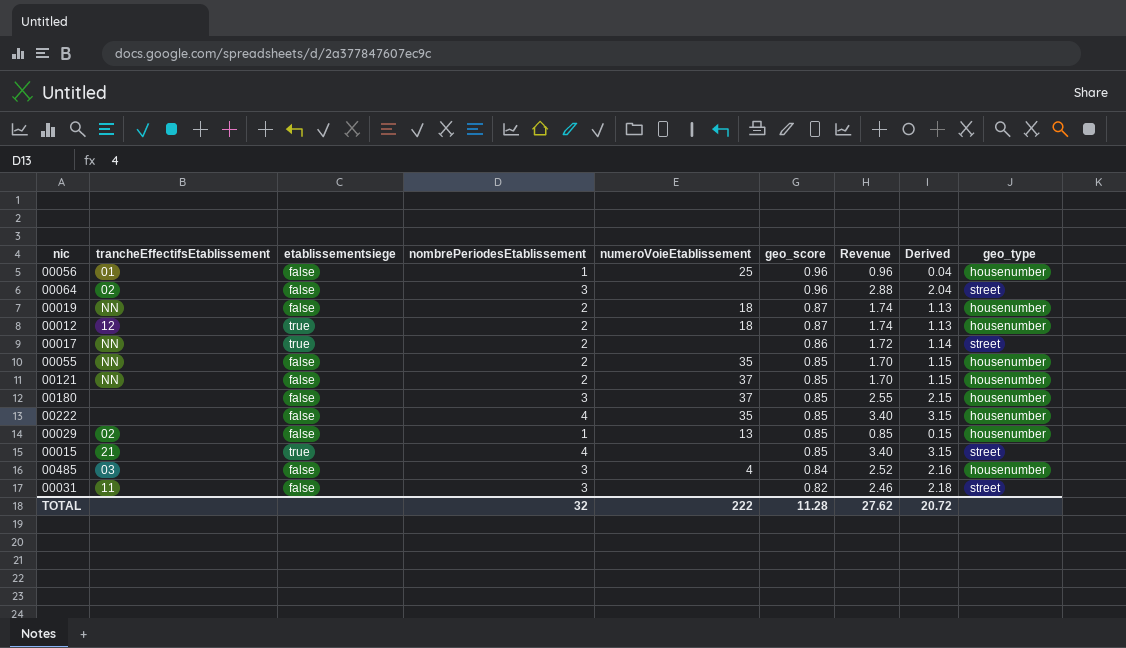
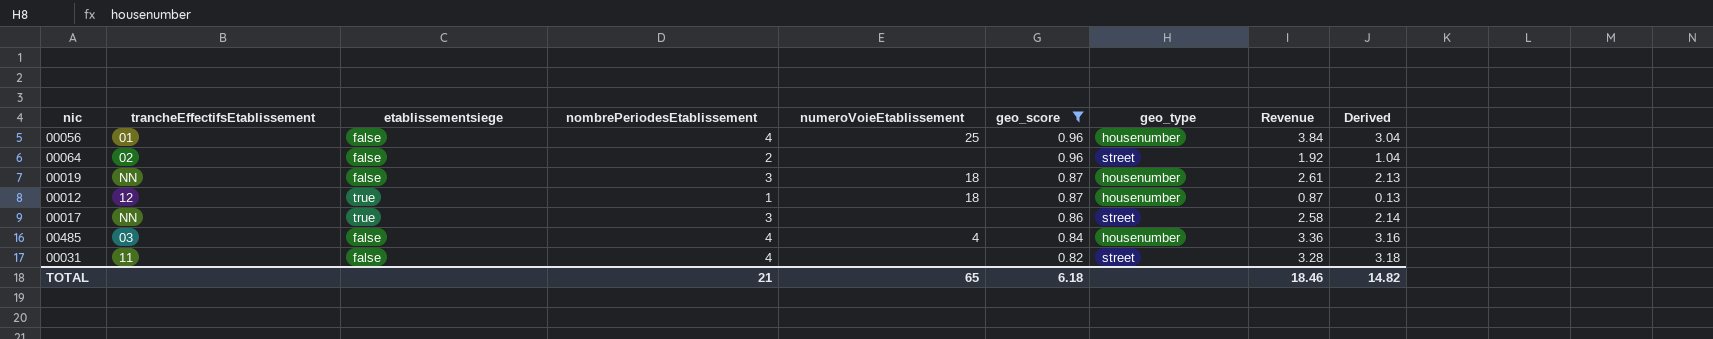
filter: none -> geo_score != 0.85
column geo_type | position: 9 -> 7
00056 | nombrePeriodesEtablissement: 1 -> 4
00056 | Revenue: 0.96 -> 3.84
00056 | Derived: 0.04 -> 3.04
00064 | nombrePeriodesEtablissement: 3 -> 2
00064 | Revenue: 2.88 -> 1.92
00064 | Derived: 2.04 -> 1.04
00019 | nombrePeriodesEtablissement: 2 -> 3
00019 | Revenue: 1.74 -> 2.61
00019 | Derived: 1.13 -> 2.13
00012 | nombrePeriodesEtablissement: 2 -> 1
00012 | Revenue: 1.74 -> 0.87
00012 | Derived: 1.13 -> 0.13
00017 | nombrePeriodesEtablissement: 2 -> 3
00017 | Revenue: 1.72 -> 2.58
00017 | Derived: 1.14 -> 2.14
00485 | nombrePeriodesEtablissement: 3 -> 4
00485 | Revenue: 2.52 -> 3.36
00485 | Derived: 2.16 -> 3.16
00031 | nombrePeriodesEtablissement: 3 -> 4
00031 | Revenue: 2.46 -> 3.28
00031 | Derived: 2.18 -> 3.18
TOTAL | nombrePeriodesEtablissement: 32 -> 21
TOTAL | numeroVoieEtablissement: 222 -> 65
TOTAL | geo_score: 11.28 -> 6.18
TOTAL | Revenue: 27.62 -> 18.46
TOTAL | Derived: 20.72 -> 14.82

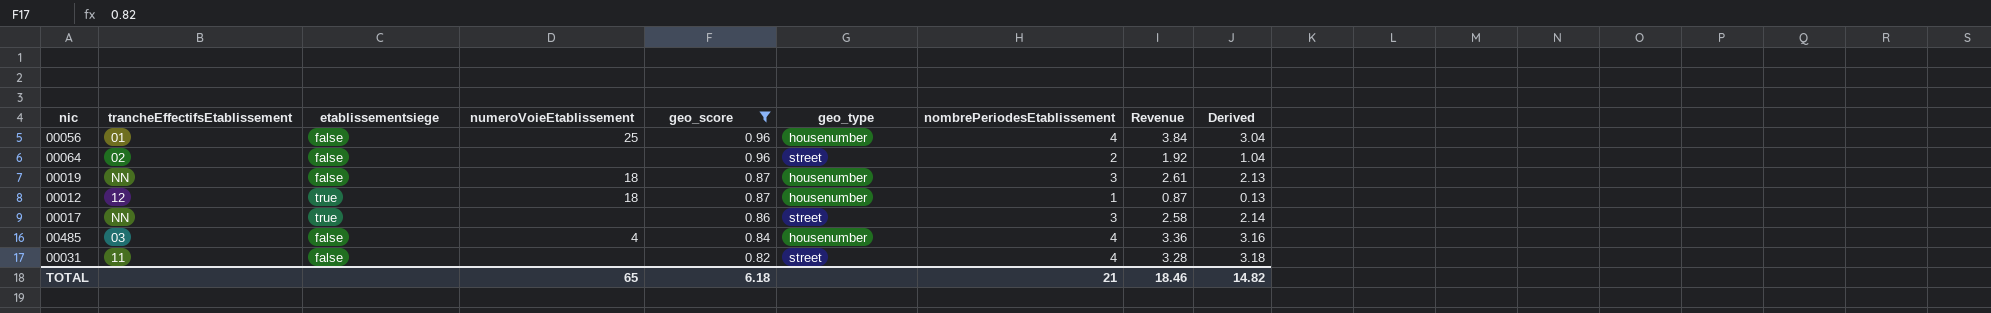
column nombrePeriodesEtablissement | position: 4 -> 7

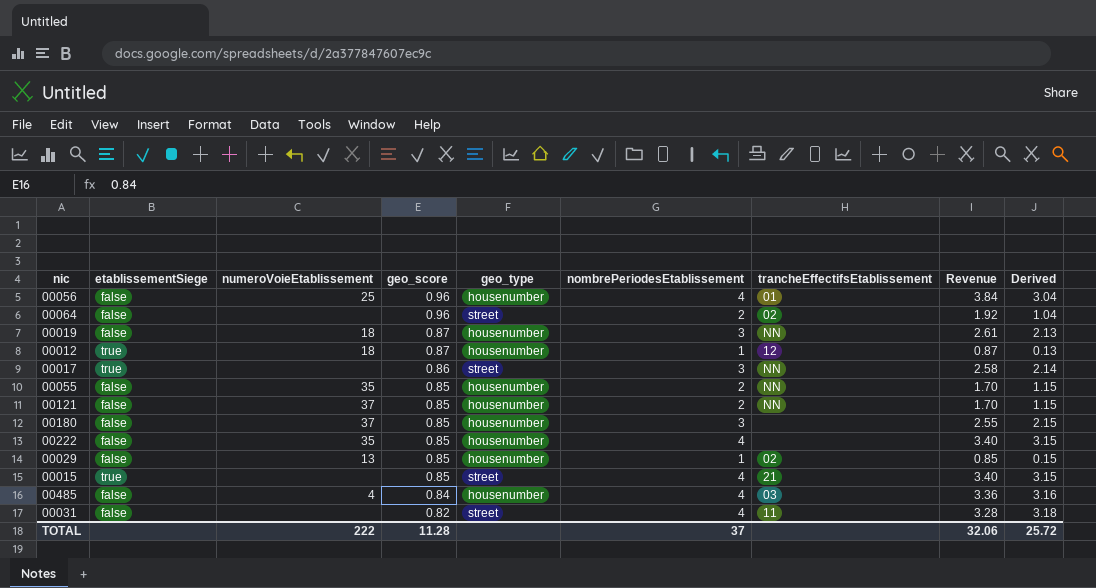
filter: geo_score != 0.85 -> none
column name: etablissementsiege -> etablissementSiege
column trancheEffectifsEtablissement | position: 2 -> 7
TOTAL | numeroVoieEtablissement: 65 -> 222
TOTAL | geo_score: 6.18 -> 11.28
TOTAL | nombrePeriodesEtablissement: 21 -> 37
TOTAL | Revenue: 18.46 -> 32.06
TOTAL | Derived: 14.82 -> 25.72

